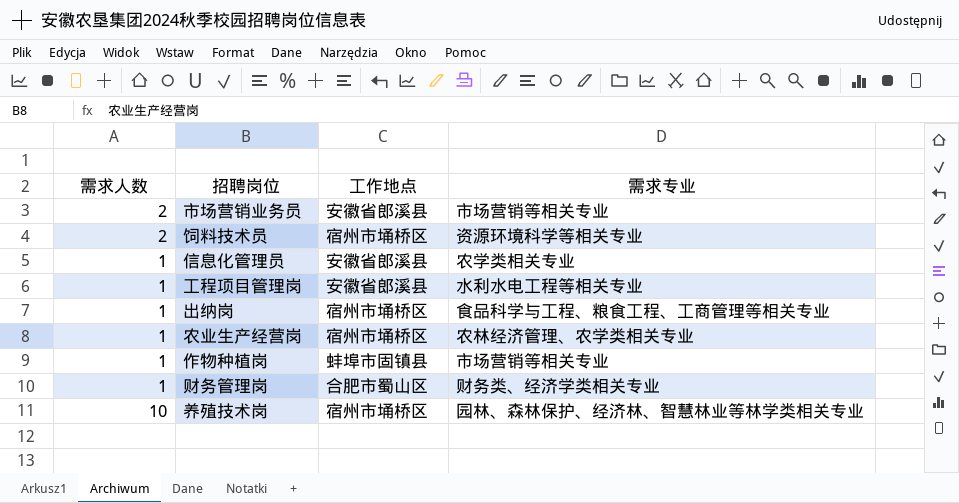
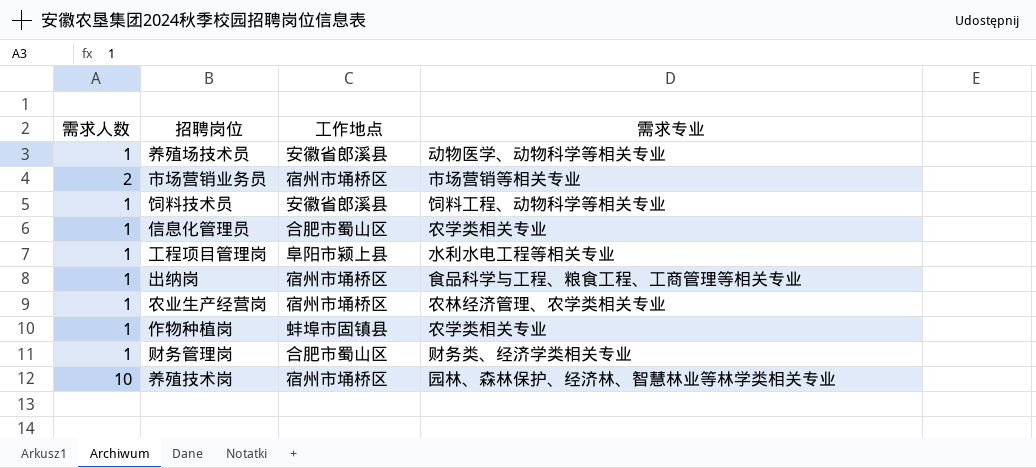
row 养殖场技术员: none -> 1 | 安徽省郎溪县 | 动物医学、动物科学等相关专业
市场营销业务员 | 工作地点: 安徽省郎溪县 -> 宿州市埇桥区
饲料技术员 | 需求人数: 2 -> 1
饲料技术员 | 工作地点: 宿州市埇桥区 -> 安徽省郎溪县
饲料技术员 | 需求专业: 资源环境科学等相关专业 -> 饲料工程、动物科学等相关专业
信息化管理员 | 工作地点: 安徽省郎溪县 -> 合肥市蜀山区
工程项目管理岗 | 工作地点: 安徽省郎溪县 -> 阜阳市颍上县
作物种植岗 | 需求专业: 市场营销等相关专业 -> 农学类相关专业

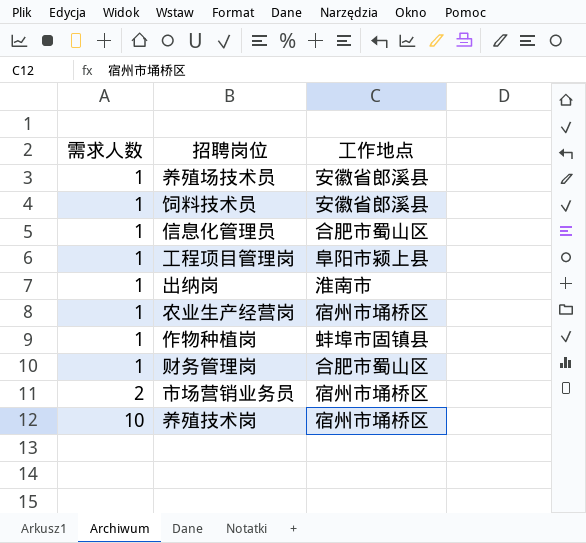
row order: none -> 需求人数 ascending
column 需求专业 | position: 4 -> none
出纳岗 | 工作地点: 宿州市埇桥区 -> 淮南市

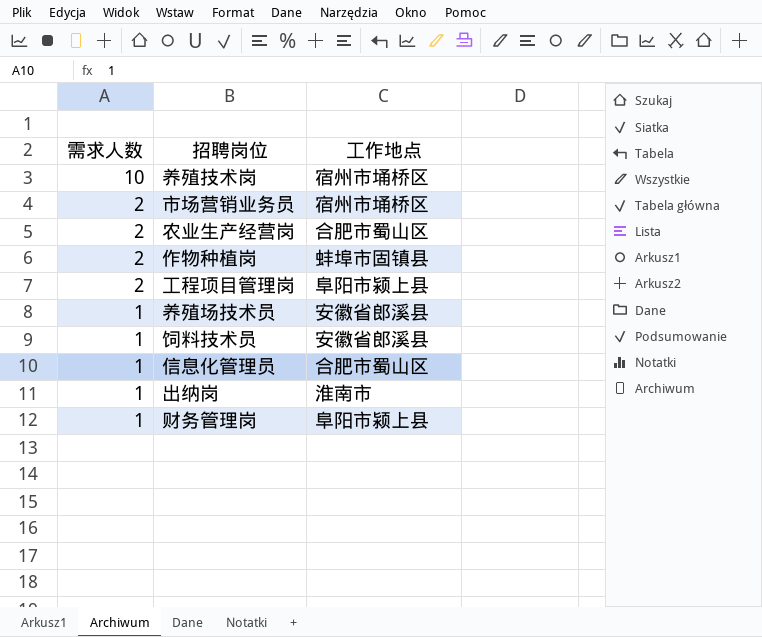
row order: 需求人数 ascending -> 需求人数 descending
农业生产经营岗 | 需求人数: 1 -> 2
农业生产经营岗 | 工作地点: 宿州市埇桥区 -> 合肥市蜀山区
作物种植岗 | 需求人数: 1 -> 2
工程项目管理岗 | 需求人数: 1 -> 2
财务管理岗 | 工作地点: 合肥市蜀山区 -> 阜阳市颍上县

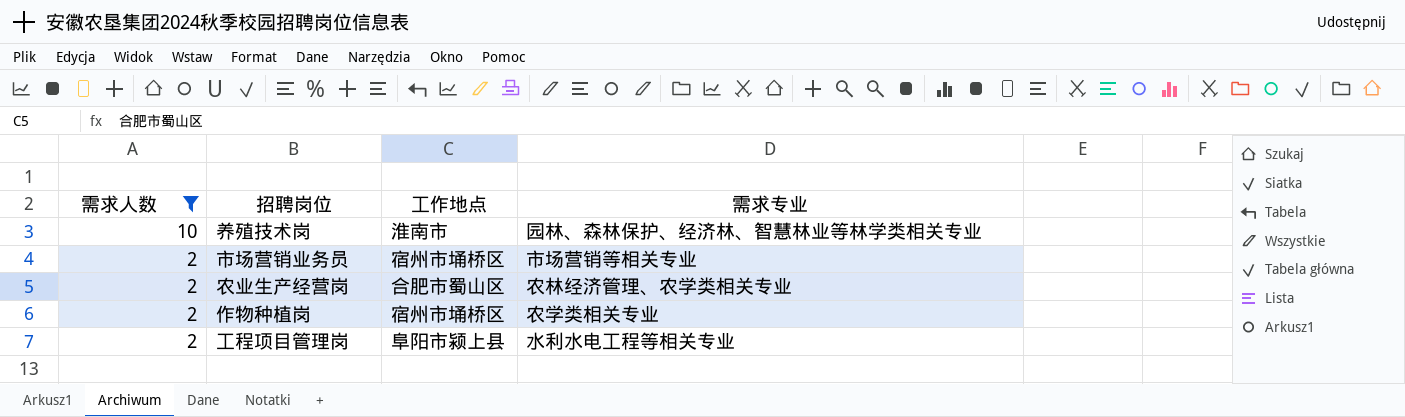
filter: none -> 需求人数 != 1
column 需求专业 | position: none -> 4
养殖技术岗 | 工作地点: 宿州市埇桥区 -> 淮南市
作物种植岗 | 工作地点: 蚌埠市固镇县 -> 宿州市埇桥区

